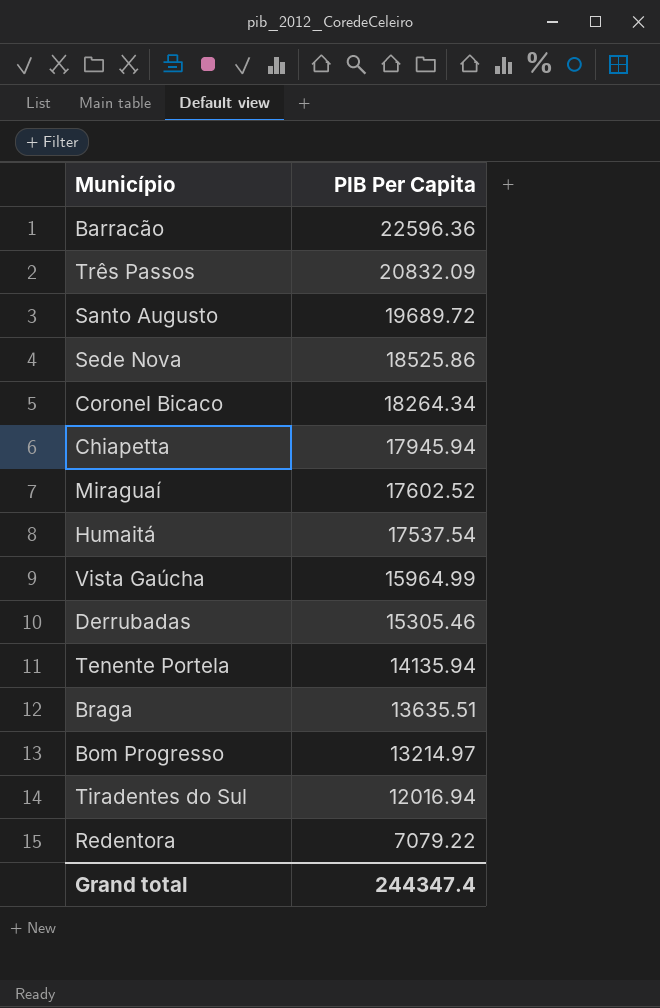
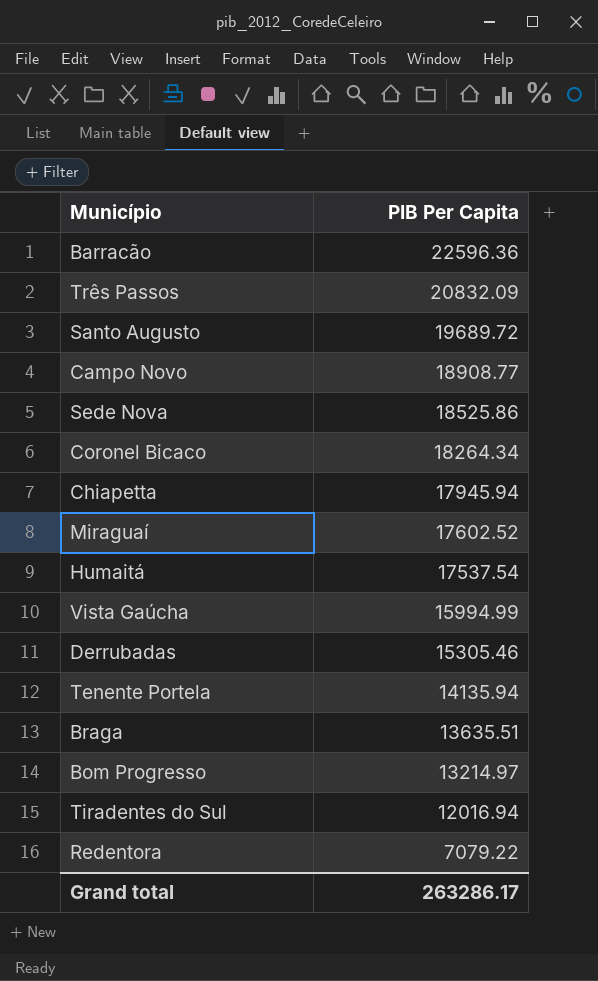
row Campo Novo: none -> 18908.77
Vista Gaúcha | PIB Per Capita: 15964.99 -> 15994.99
Grand total | PIB Per Capita: 244347.4 -> 263286.17

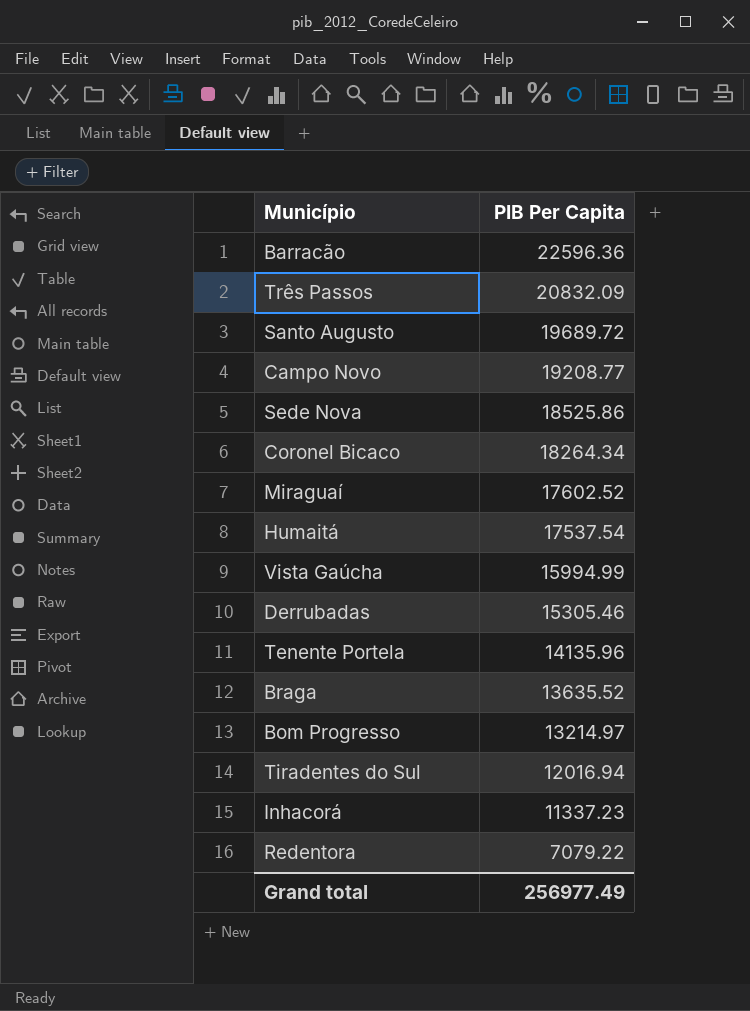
row Chiapetta: 17945.94 -> none
Campo Novo | PIB Per Capita: 18908.77 -> 19208.77
Tenente Portela | PIB Per Capita: 14135.94 -> 14135.96
Braga | PIB Per Capita: 13635.51 -> 13635.52
row Inhacorá: none -> 11337.23
Grand total | PIB Per Capita: 263286.17 -> 256977.49

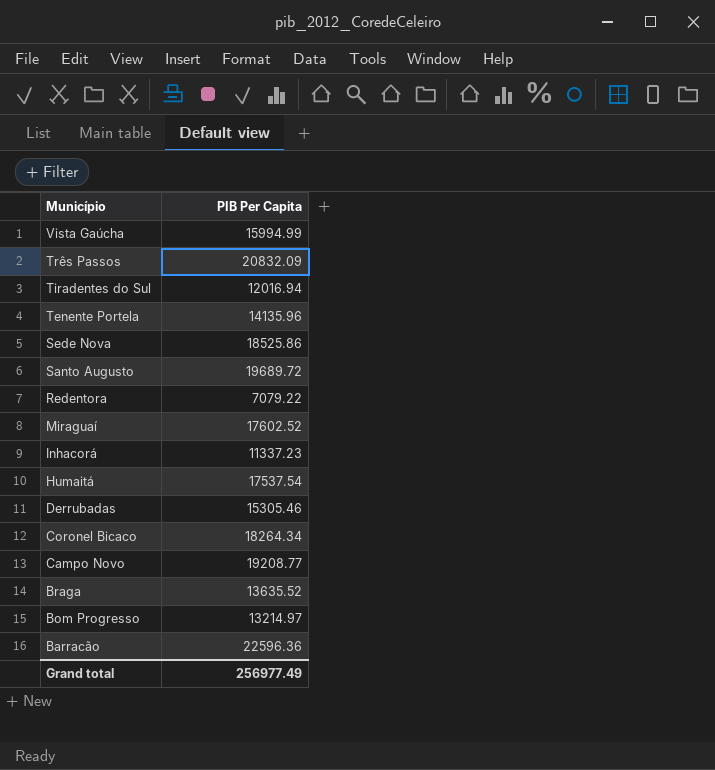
row order: PIB Per Capita descending -> Município descending

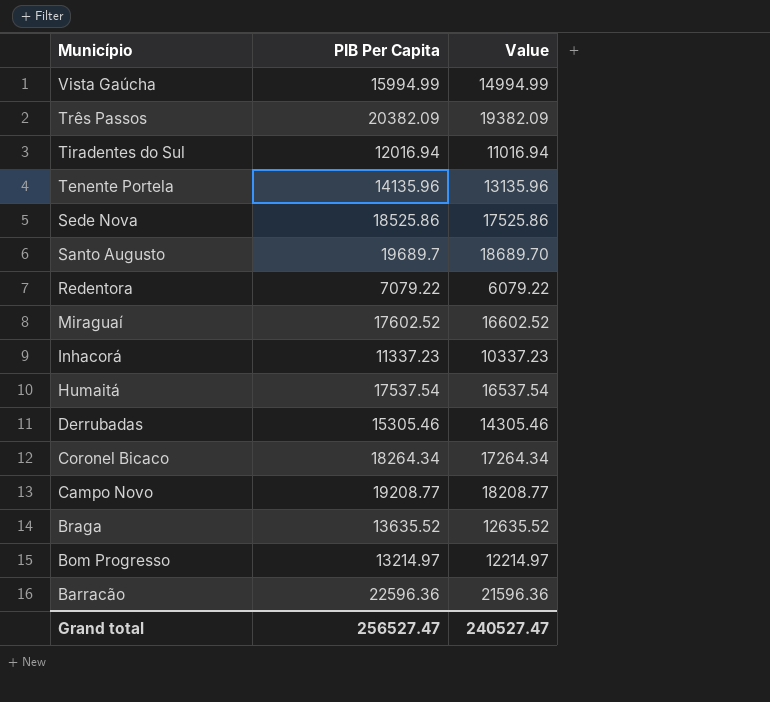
column Value | formula: none -> [PIB Per Capita] - 1000
Três Passos | PIB Per Capita: 20832.09 -> 20382.09
Santo Augusto | PIB Per Capita: 19689.72 -> 19689.7
Grand total | PIB Per Capita: 256977.49 -> 256527.47

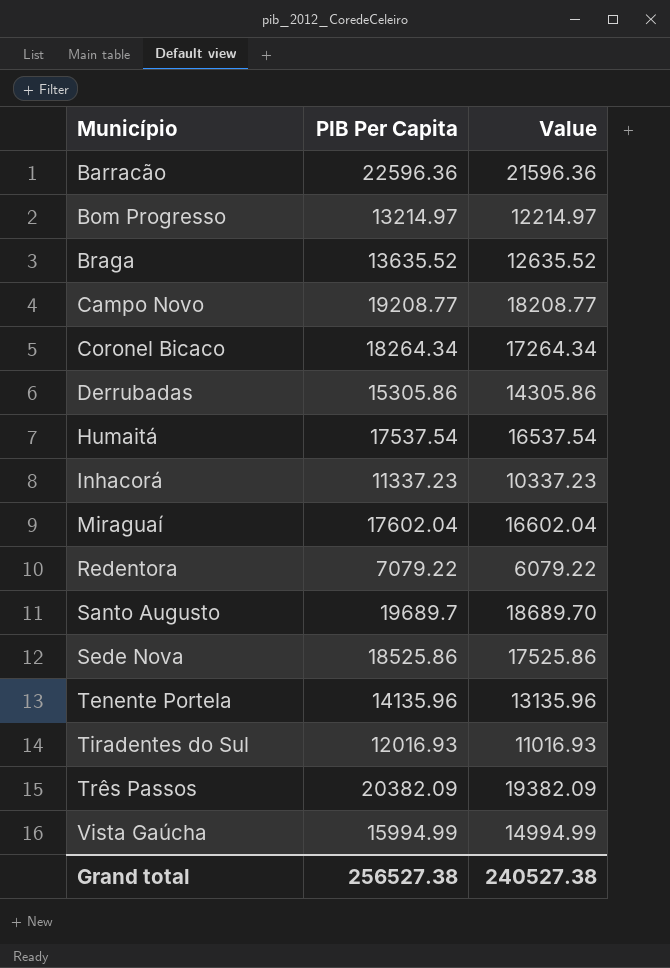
row order: Município descending -> Município ascending
Derrubadas | PIB Per Capita: 15305.46 -> 15305.86
Derrubadas | Value: 14305.46 -> 14305.86
Miraguaí | PIB Per Capita: 17602.52 -> 17602.04
Miraguaí | Value: 16602.52 -> 16602.04
Tiradentes do Sul | PIB Per Capita: 12016.94 -> 12016.93
Tiradentes do Sul | Value: 11016.94 -> 11016.93
Grand total | PIB Per Capita: 256527.47 -> 256527.38
Grand total | Value: 240527.47 -> 240527.38

